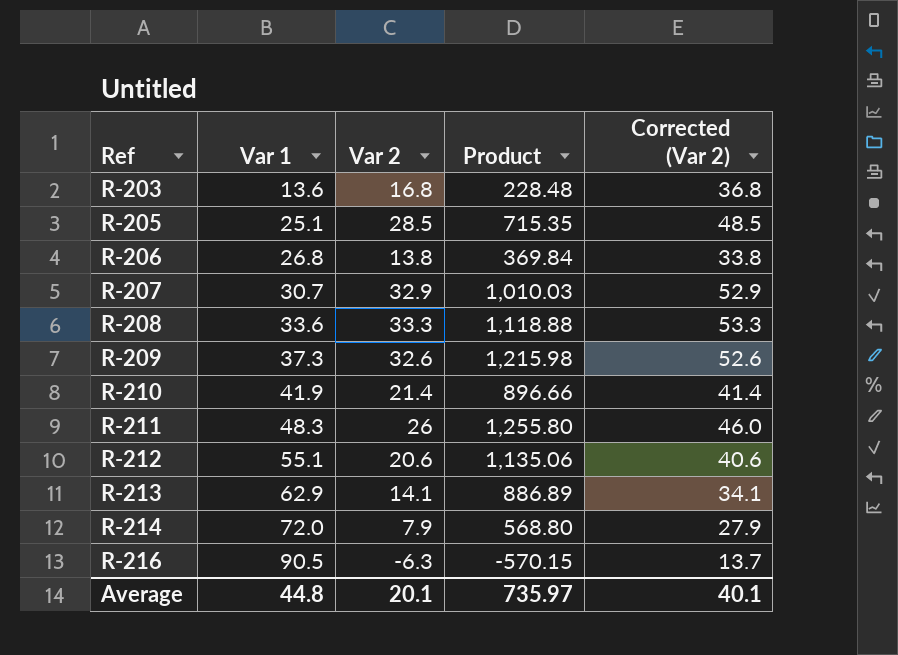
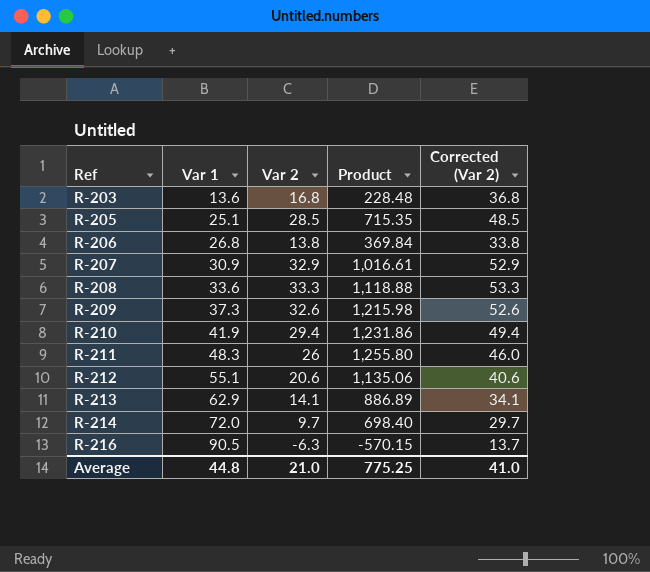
R-207 | Var 1: 30.7 -> 30.9
R-207 | Product: 1,010.03 -> 1,016.61
R-210 | Var 2: 21.4 -> 29.4
R-210 | Product: 896.66 -> 1,231.86
R-210 | Corrected (Var 2): 41.4 -> 49.4
R-214 | Var 2: 7.9 -> 9.7
R-214 | Product: 568.80 -> 698.40
R-214 | Corrected (Var 2): 27.9 -> 29.7
Average | Var 2: 20.1 -> 21.0
Average | Product: 735.97 -> 775.25
Average | Corrected (Var 2): 40.1 -> 41.0

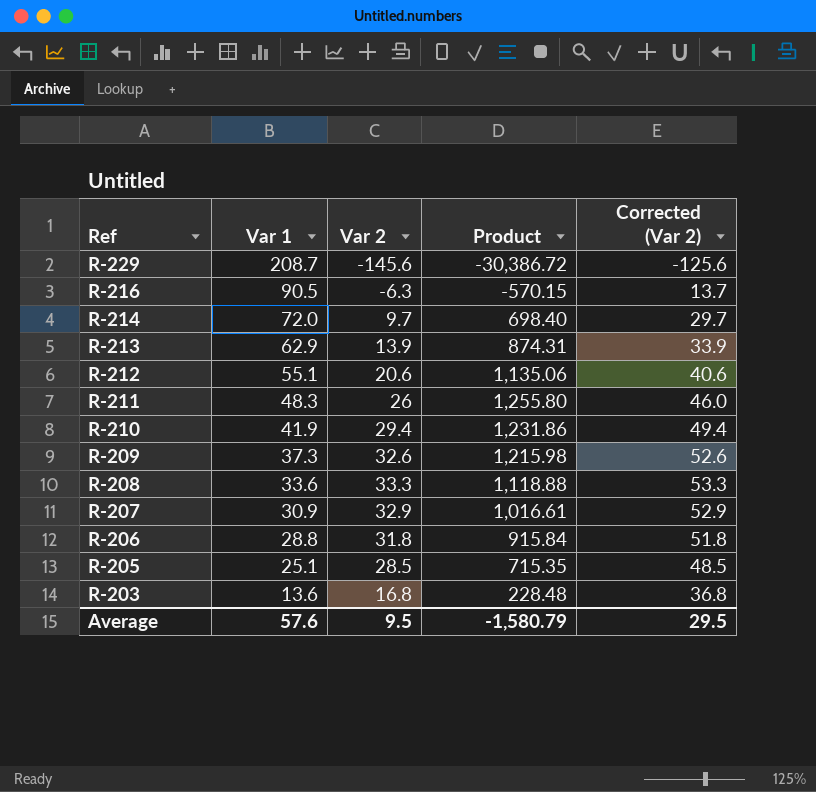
row order: Ref ascending -> Ref descending
row R-229: none -> 208.7 | -145.6 | -30,386.72 | -125.6
R-213 | Var 2: 14.1 -> 13.9
R-213 | Product: 886.89 -> 874.31
R-213 | Corrected (Var 2): 34.1 -> 33.9
R-206 | Var 1: 26.8 -> 28.8
R-206 | Var 2: 13.8 -> 31.8
R-206 | Product: 369.84 -> 915.84
R-206 | Corrected (Var 2): 33.8 -> 51.8
Average | Var 1: 44.8 -> 57.6
Average | Var 2: 21.0 -> 9.5
Average | Product: 775.25 -> -1,580.79
Average | Corrected (Var 2): 41.0 -> 29.5

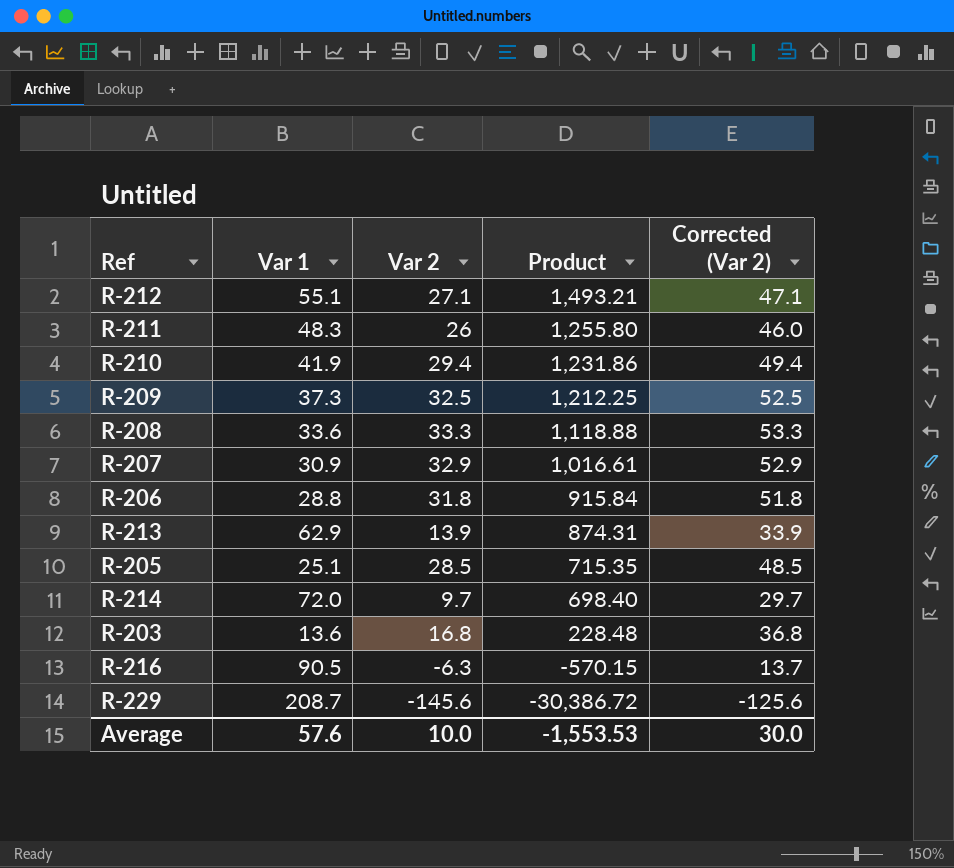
row order: Ref descending -> Product descending
R-212 | Var 2: 20.6 -> 27.1
R-212 | Product: 1,135.06 -> 1,493.21
R-212 | Corrected (Var 2): 40.6 -> 47.1
R-209 | Var 2: 32.6 -> 32.5
R-209 | Product: 1,215.98 -> 1,212.25
R-209 | Corrected (Var 2): 52.6 -> 52.5
Average | Var 2: 9.5 -> 10.0
Average | Product: -1,580.79 -> -1,553.53
Average | Corrected (Var 2): 29.5 -> 30.0

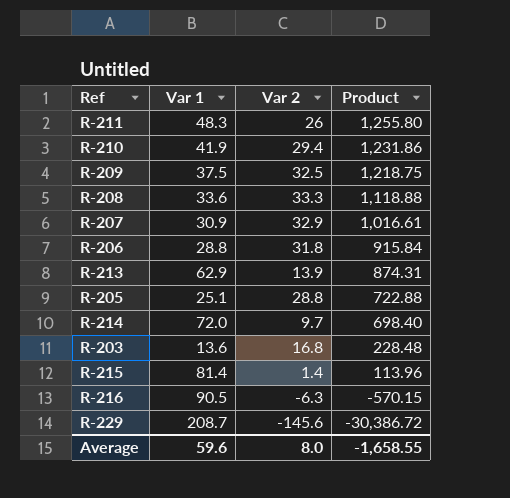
column Corrected (Var 2) | formula: [Var 2] + 20 -> none
row R-212: 55.1 | 27.1 | 1,493.21 | 47.1 -> none
R-209 | Var 1: 37.3 -> 37.5
R-209 | Product: 1,212.25 -> 1,218.75
R-205 | Var 2: 28.5 -> 28.8
R-205 | Product: 715.35 -> 722.88
row R-215: none -> 81.4 | 1.4 | 113.96
Average | Var 1: 57.6 -> 59.6
Average | Var 2: 10.0 -> 8.0
Average | Product: -1,553.53 -> -1,658.55

